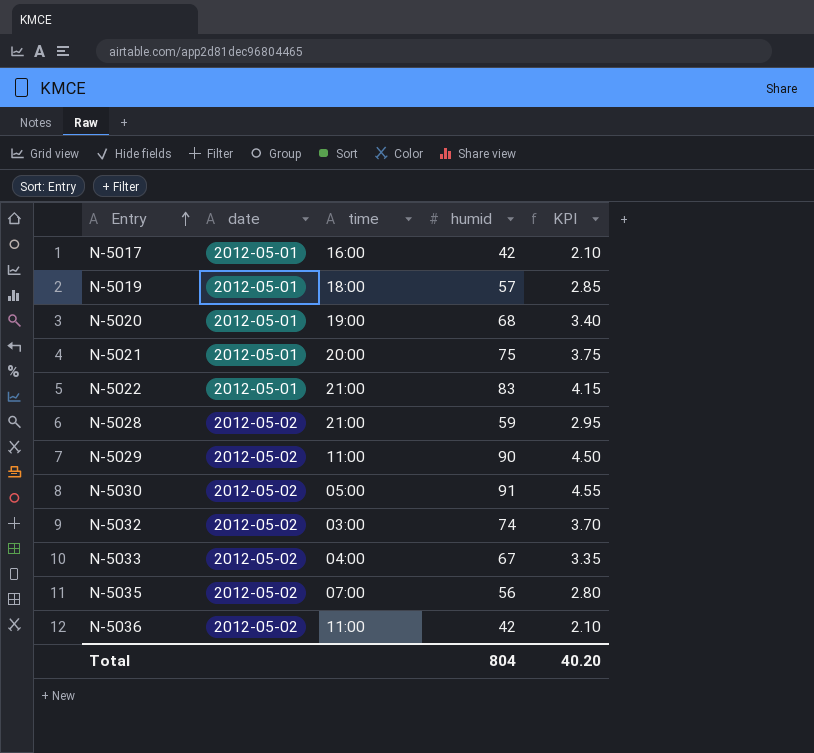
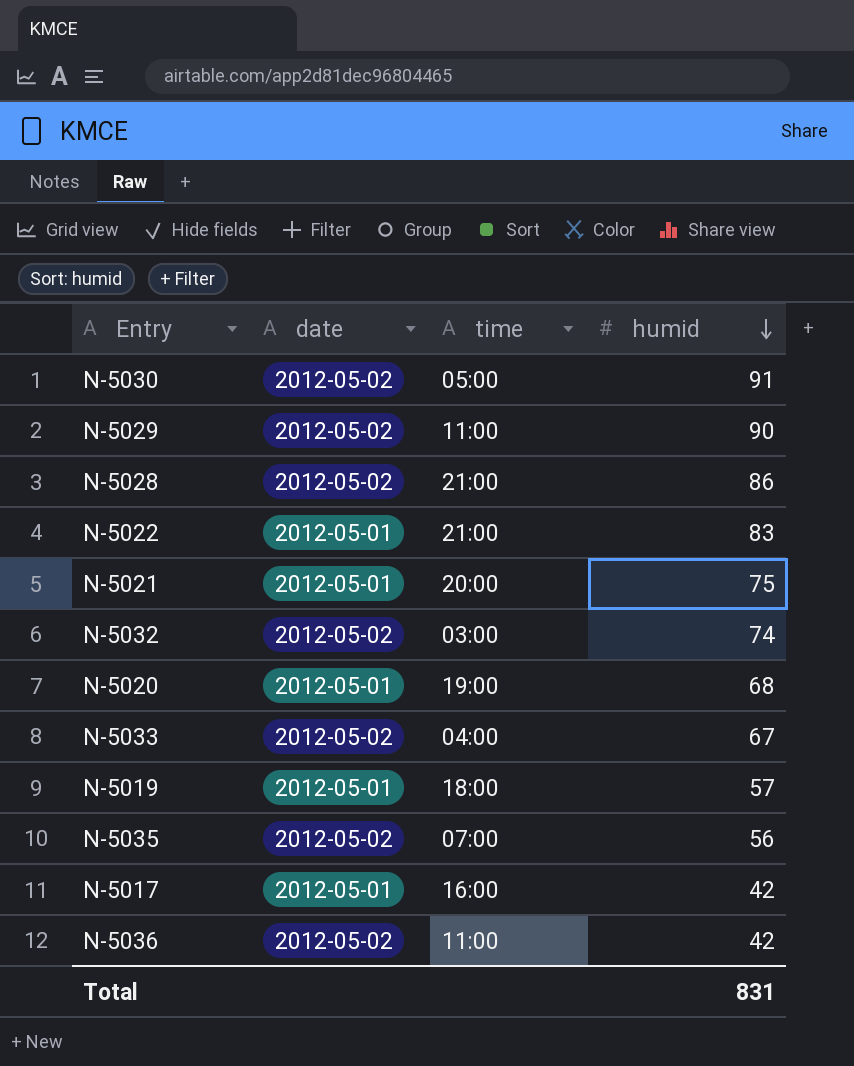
row order: Entry ascending -> humid descending
column KPI | formula: [humid] * 0.05 -> none
N-5028 | humid: 59 -> 86
Total | humid: 804 -> 831

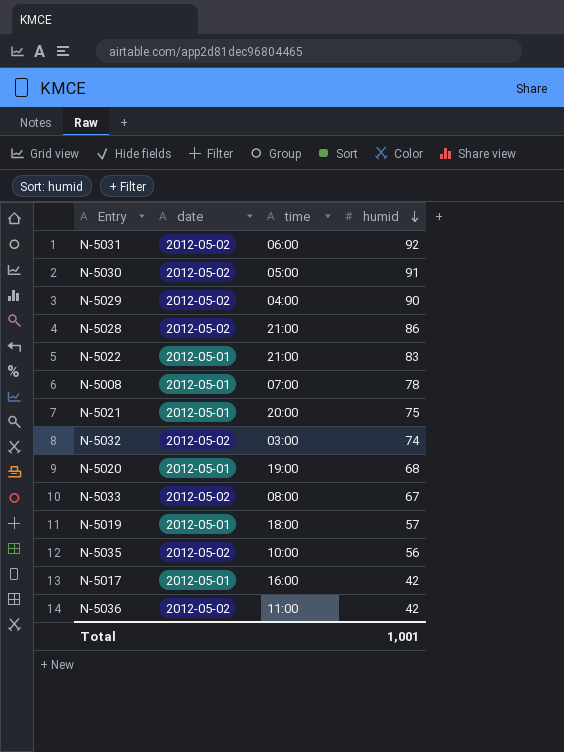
row N-5031: none -> 2012-05-02 | 06:00 | 92
N-5029 | time: 11:00 -> 04:00
row N-5008: none -> 2012-05-01 | 07:00 | 78
N-5033 | time: 04:00 -> 08:00
N-5035 | time: 07:00 -> 10:00
Total | humid: 831 -> 1,001

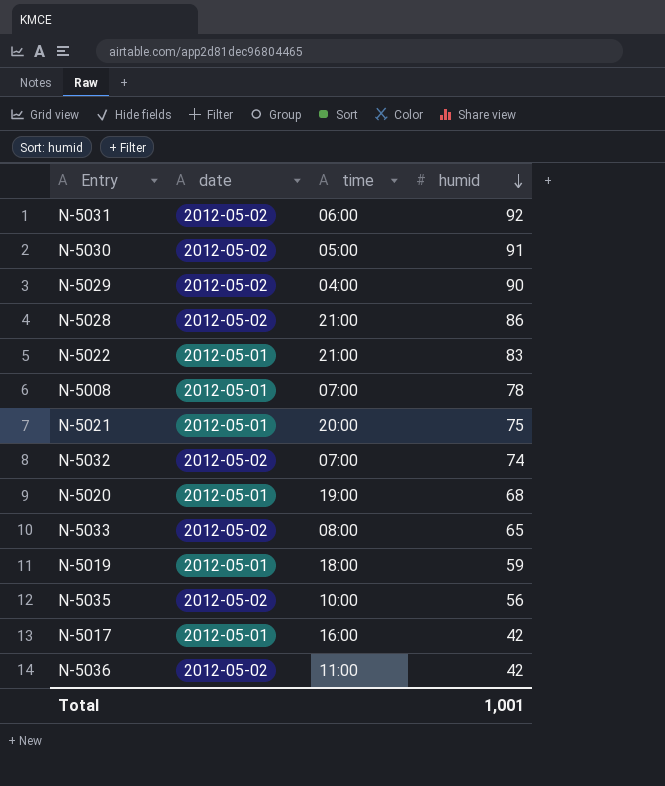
N-5032 | time: 03:00 -> 07:00
N-5033 | humid: 67 -> 65
N-5019 | humid: 57 -> 59

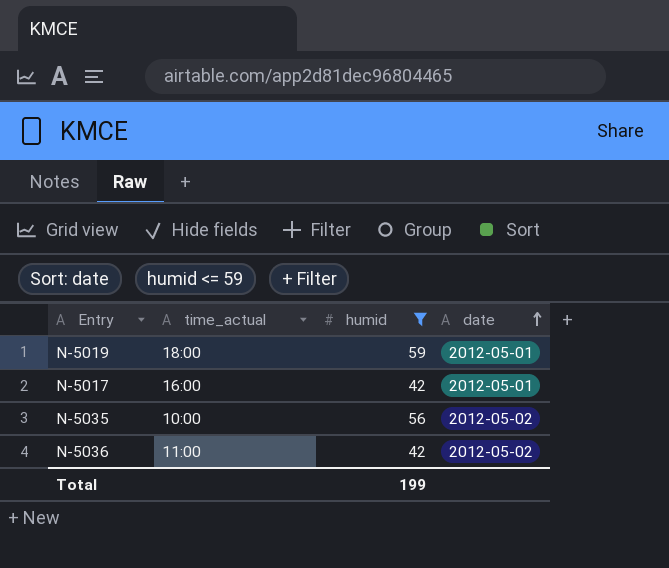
filter: none -> humid <= 59
row order: humid descending -> date ascending
column name: time -> time_actual
column date | position: 2 -> 4
Total | humid: 1,001 -> 199

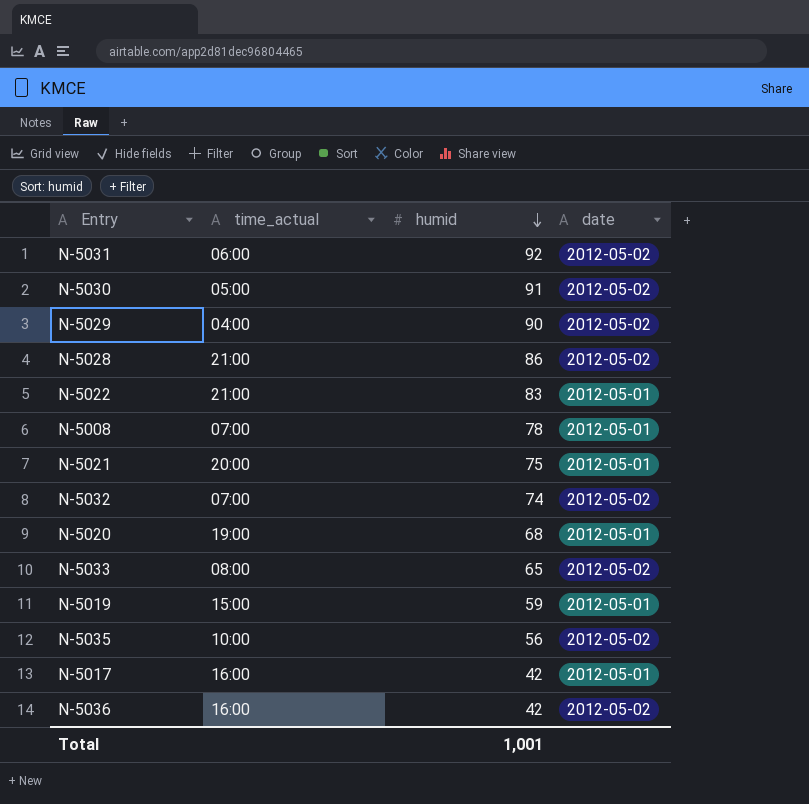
filter: humid <= 59 -> none
row order: date ascending -> humid descending
N-5019 | time_actual: 18:00 -> 15:00
N-5036 | time_actual: 11:00 -> 16:00
Total | humid: 199 -> 1,001

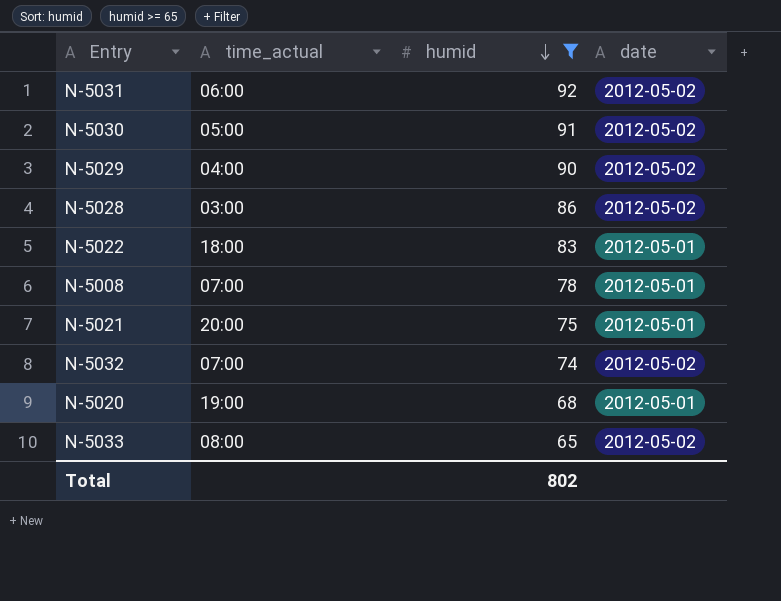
filter: none -> humid >= 65
N-5028 | time_actual: 21:00 -> 03:00
N-5022 | time_actual: 21:00 -> 18:00
Total | humid: 1,001 -> 802

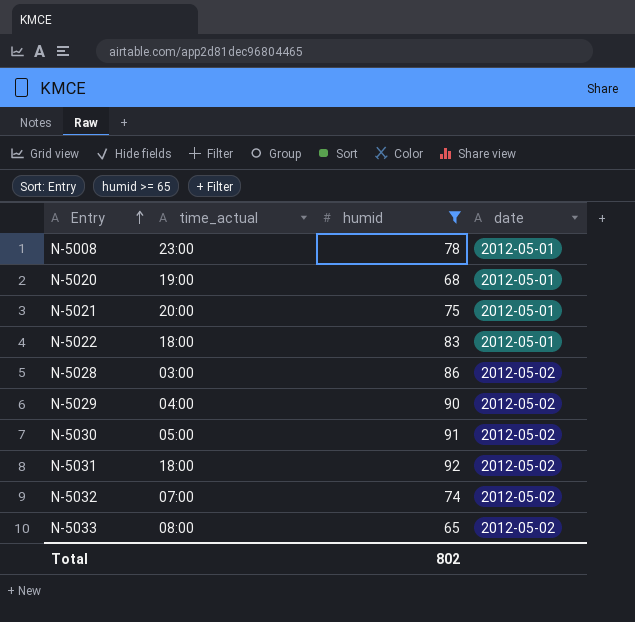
row order: humid descending -> Entry ascending
N-5008 | time_actual: 07:00 -> 23:00
N-5031 | time_actual: 06:00 -> 18:00

